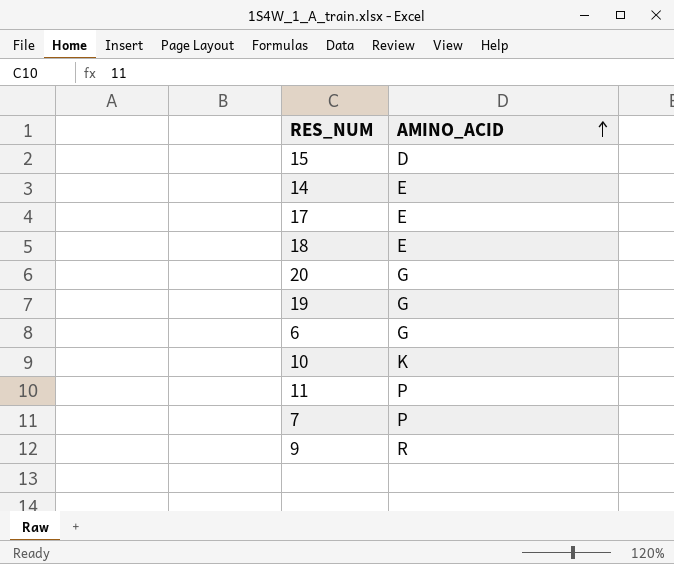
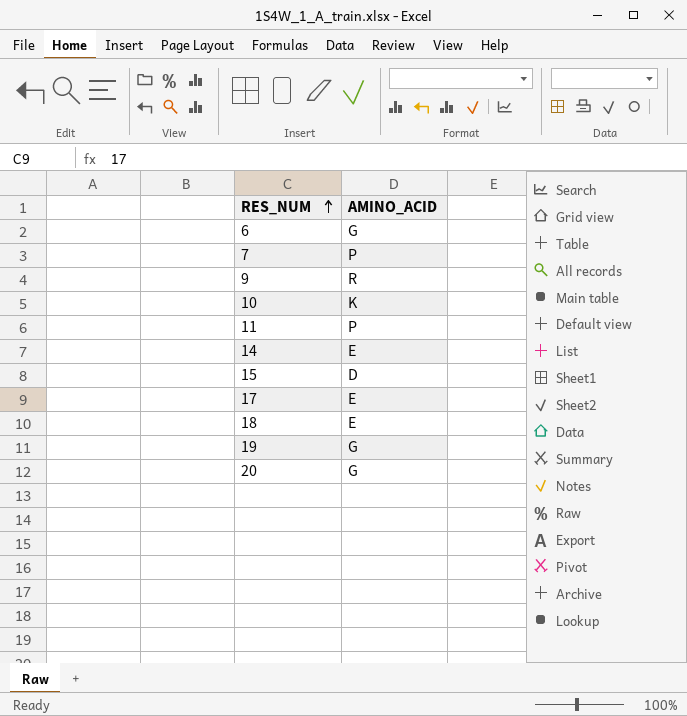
row order: AMINO_ACID ascending -> RES_NUM ascending

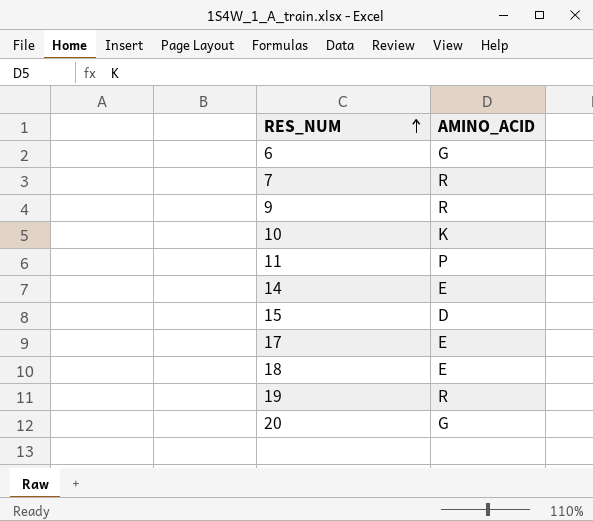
7 | AMINO_ACID: P -> R
19 | AMINO_ACID: G -> R

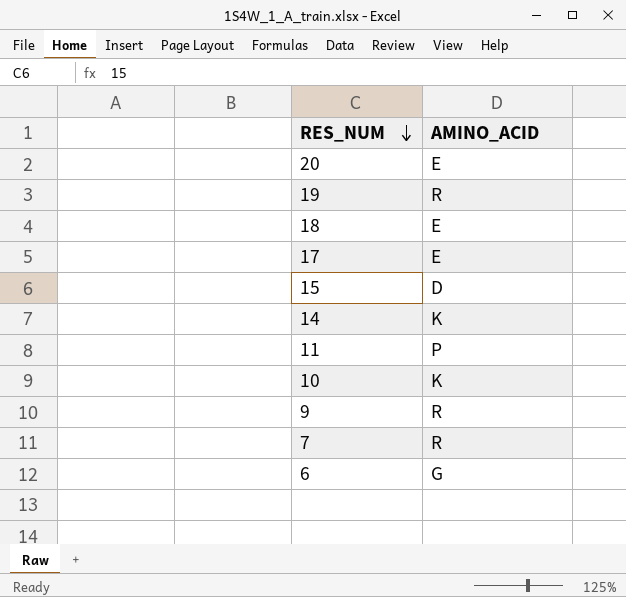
row order: RES_NUM ascending -> RES_NUM descending
20 | AMINO_ACID: G -> E
14 | AMINO_ACID: E -> K

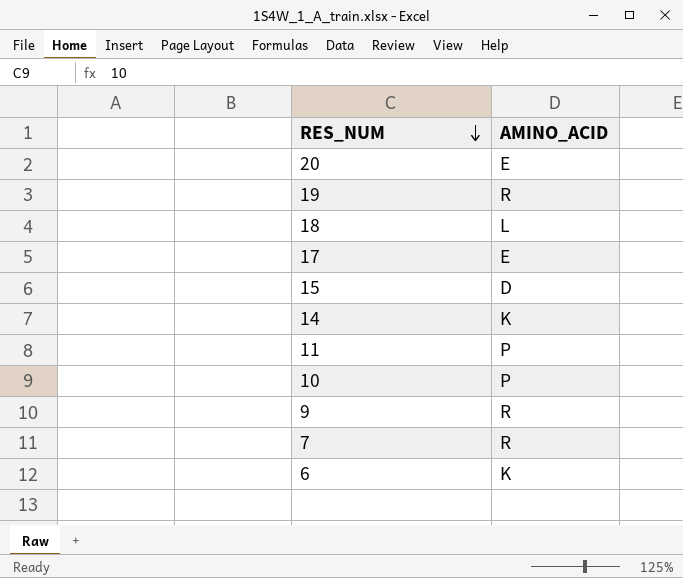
18 | AMINO_ACID: E -> L
10 | AMINO_ACID: K -> P
6 | AMINO_ACID: G -> K

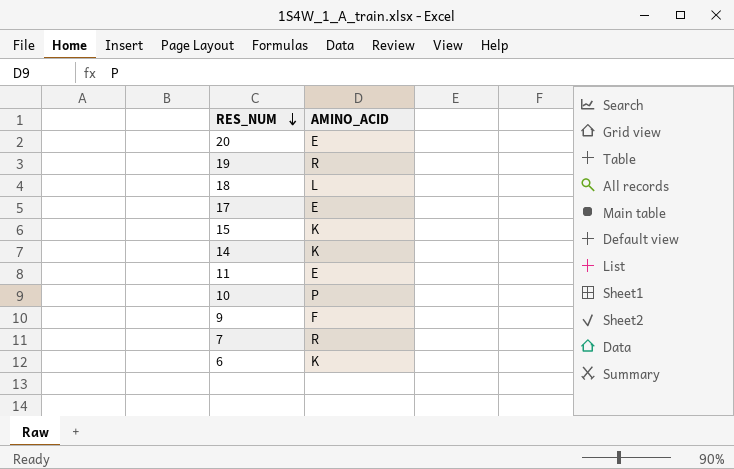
15 | AMINO_ACID: D -> K
11 | AMINO_ACID: P -> E
9 | AMINO_ACID: R -> F

